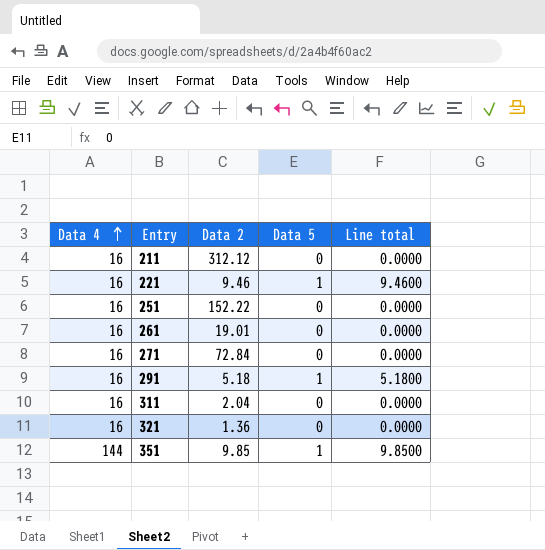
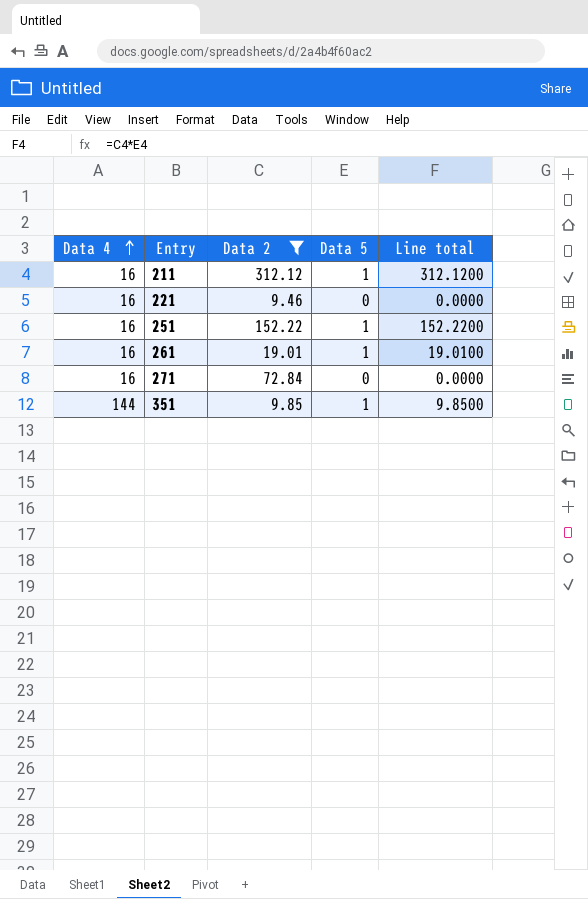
filter: none -> Data 2 >= 9.46
211 | Data 5: 0 -> 1
211 | Line total: 0.0000 -> 312.1200
221 | Data 5: 1 -> 0
221 | Line total: 9.4600 -> 0.0000
251 | Data 5: 0 -> 1
251 | Line total: 0.0000 -> 152.2200
261 | Data 5: 0 -> 1
261 | Line total: 0.0000 -> 19.0100

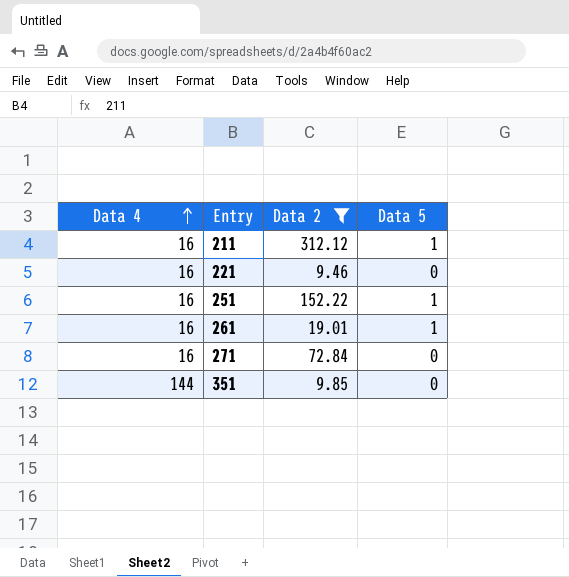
column Line total | formula: [Data 2] * [Data 5] -> none
351 | Data 5: 1 -> 0

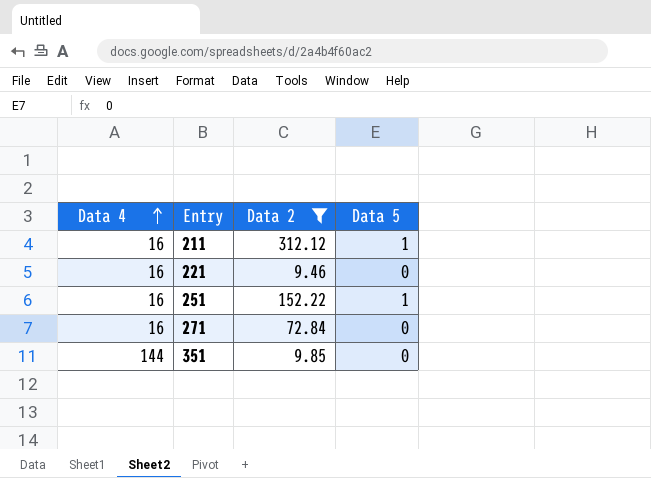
row 261: 16 | 19.01 | 1 -> none

